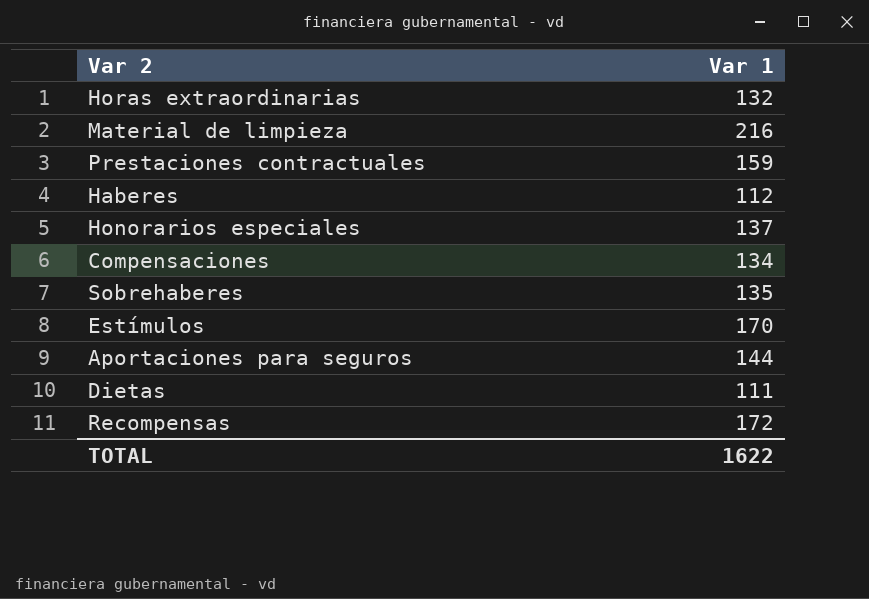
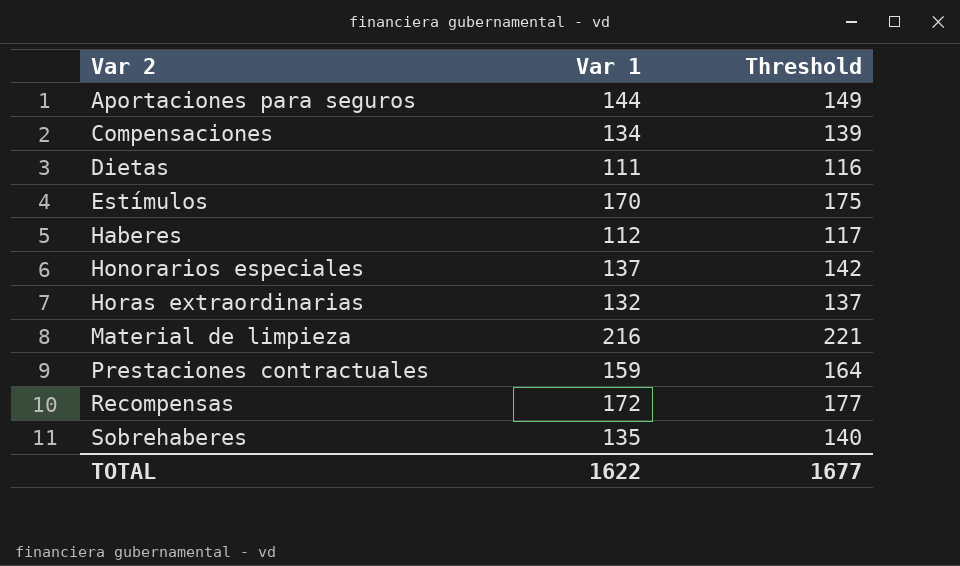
row order: none -> Var 2 ascending
column Threshold | formula: none -> [Var 1] + 5

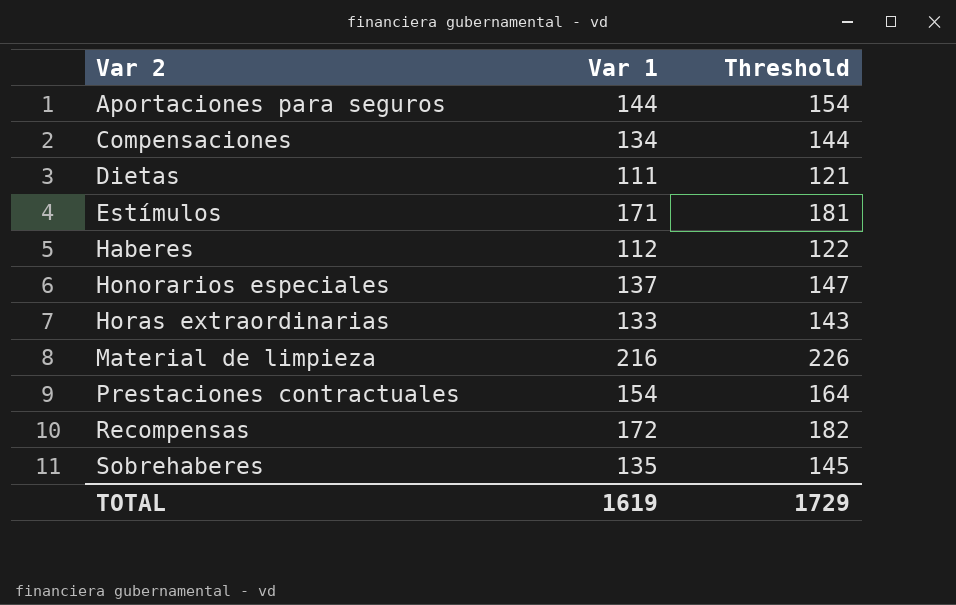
column Threshold | formula: [Var 1] + 5 -> [Var 1] + 10
Estímulos | Var 1: 170 -> 171
Horas extraordinarias | Var 1: 132 -> 133
Prestaciones contractuales | Var 1: 159 -> 154
TOTAL | Var 1: 1622 -> 1619
TOTAL | Threshold: 1677 -> 1729

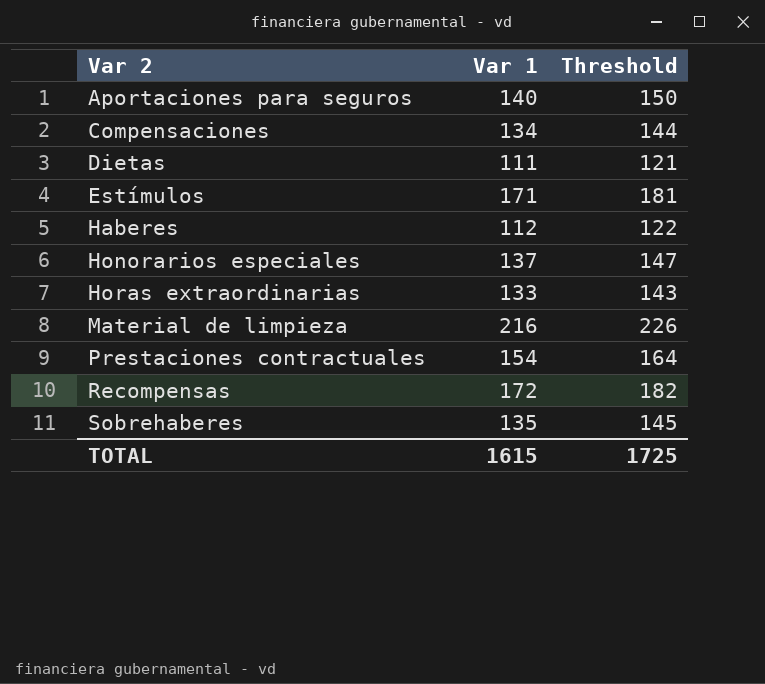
Aportaciones para seguros | Var 1: 144 -> 140
Aportaciones para seguros | Threshold: 154 -> 150
TOTAL | Var 1: 1619 -> 1615
TOTAL | Threshold: 1729 -> 1725

